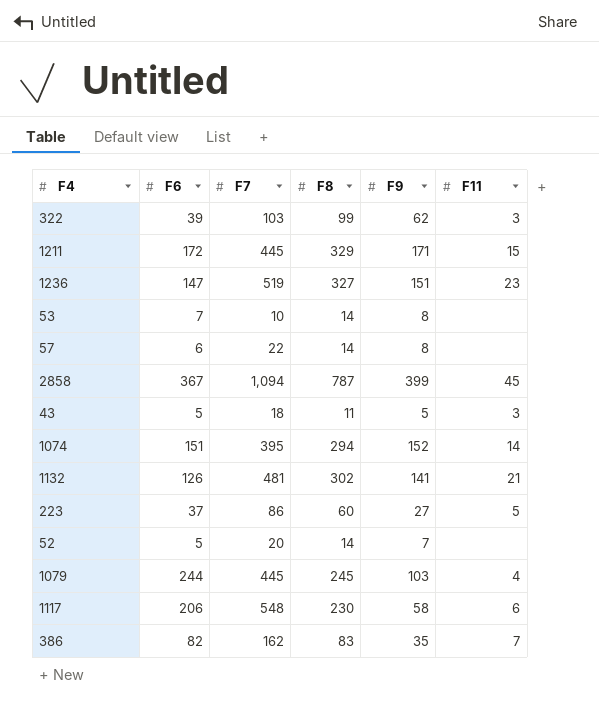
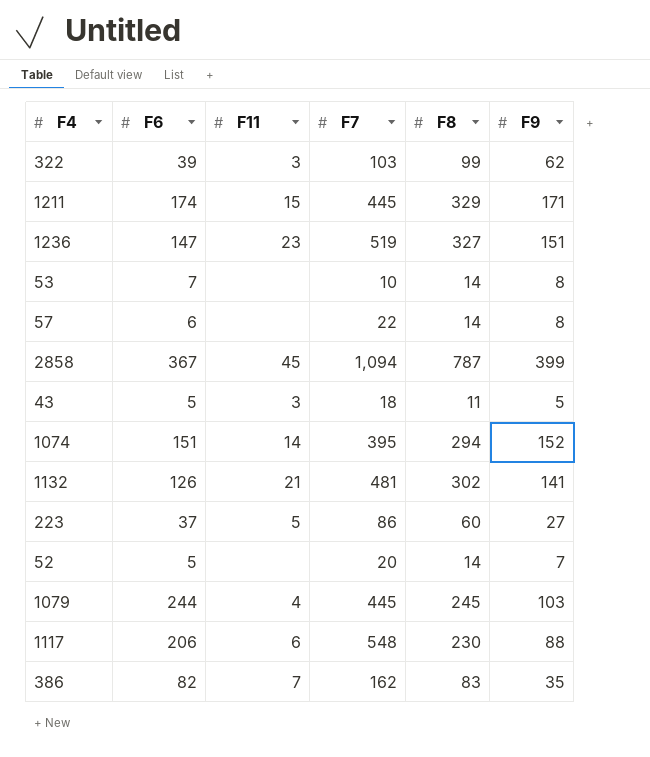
column F11 | position: 6 -> 3
1211 | F6: 172 -> 174
1117 | F9: 58 -> 88

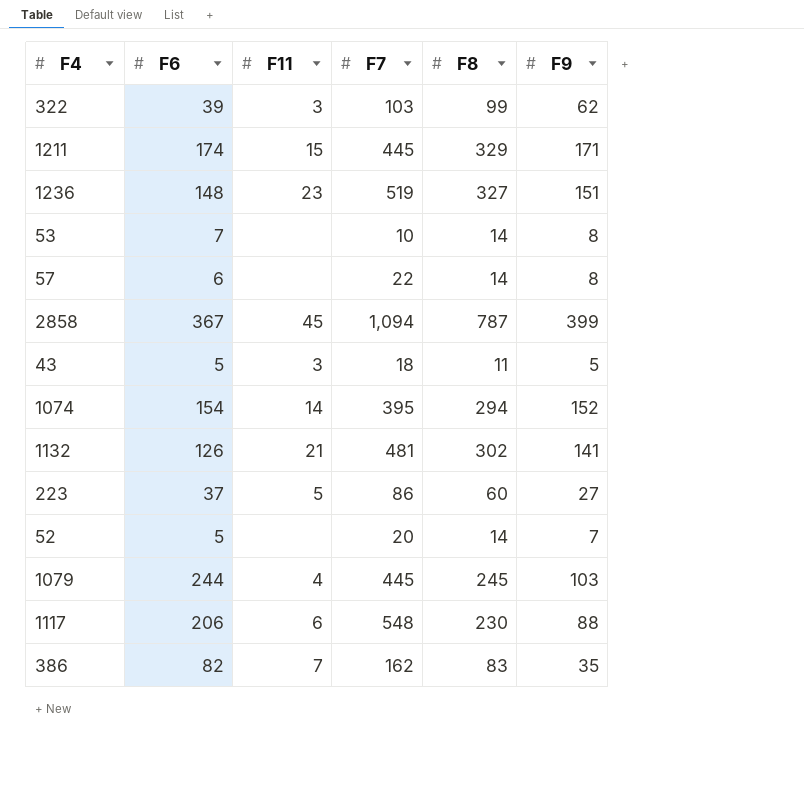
1236 | F6: 147 -> 148
1074 | F6: 151 -> 154

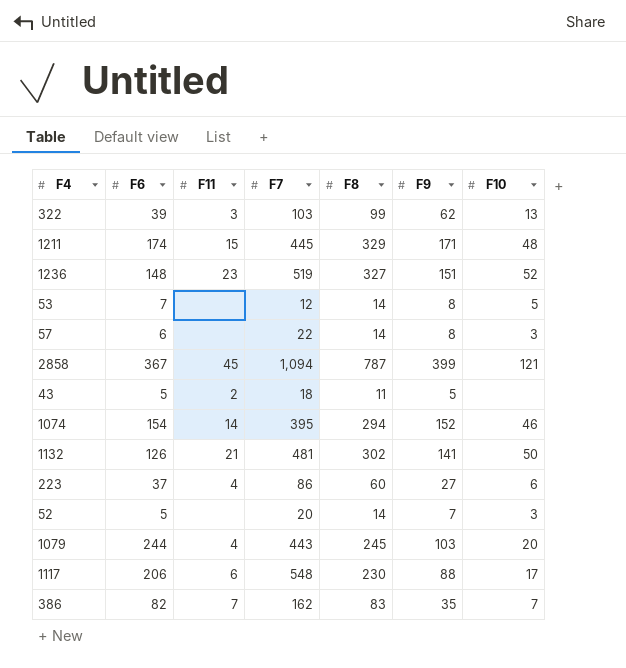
column F10 | position: none -> 7
53 | F7: 10 -> 12
43 | F11: 3 -> 2
223 | F11: 5 -> 4
1079 | F7: 445 -> 443

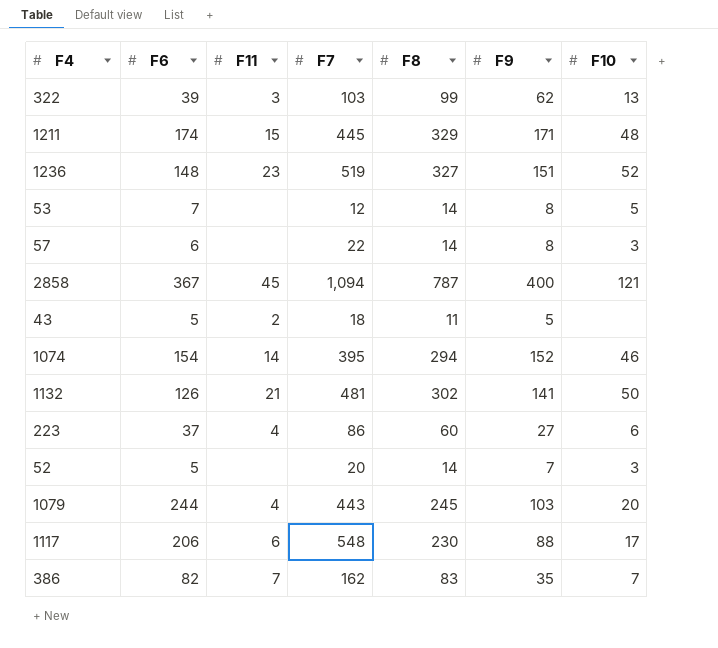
2858 | F9: 399 -> 400

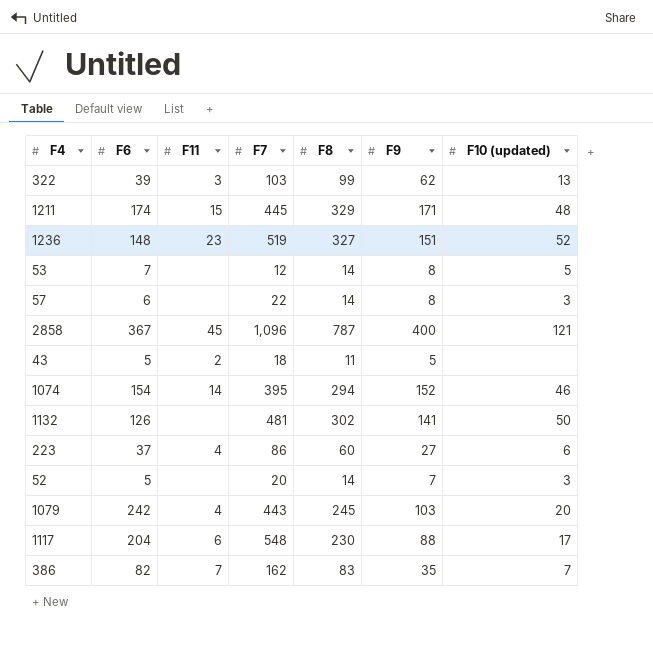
column name: F10 -> F10 (updated)
2858 | F7: 1,094 -> 1,096
1132 | F11: 21 -> none
1079 | F6: 244 -> 242
1117 | F6: 206 -> 204

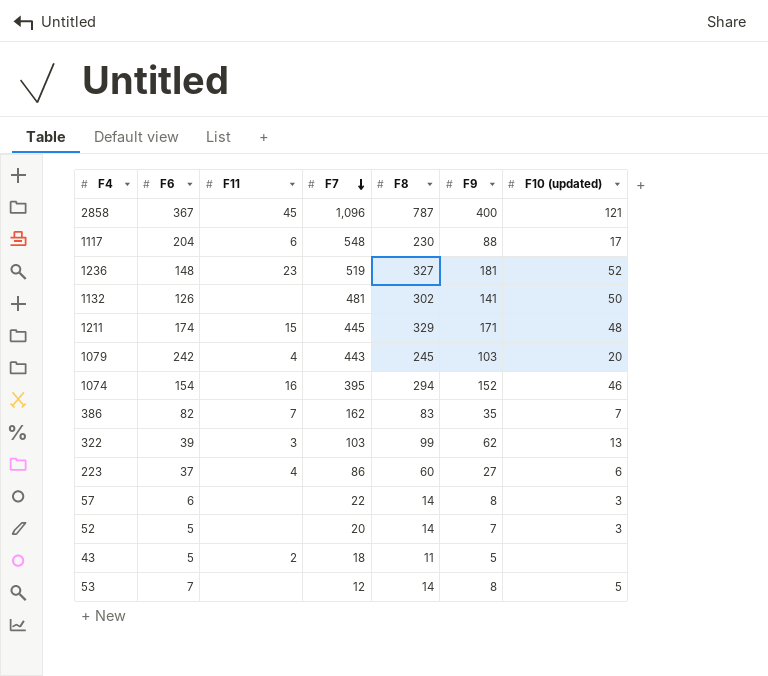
row order: none -> F7 descending
1236 | F9: 151 -> 181
1074 | F11: 14 -> 16

